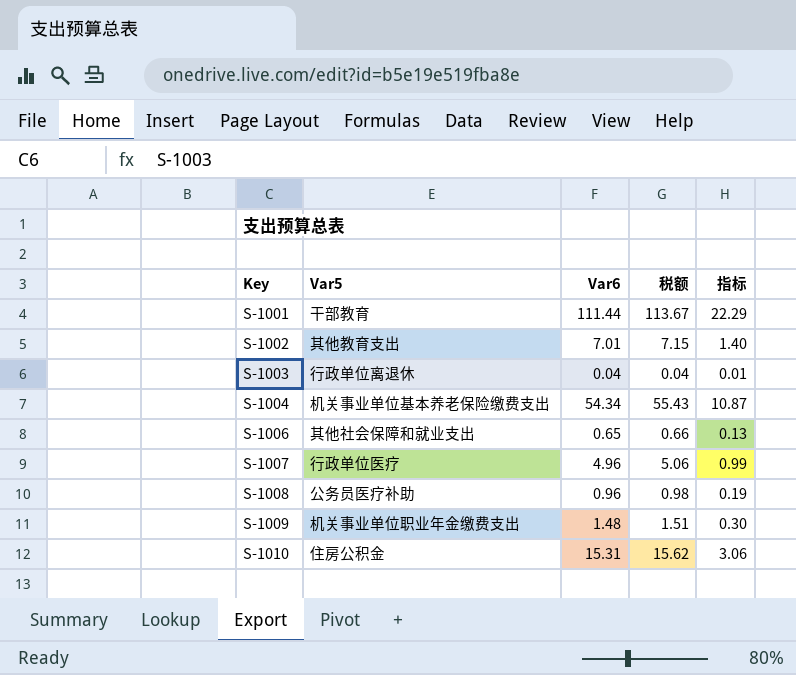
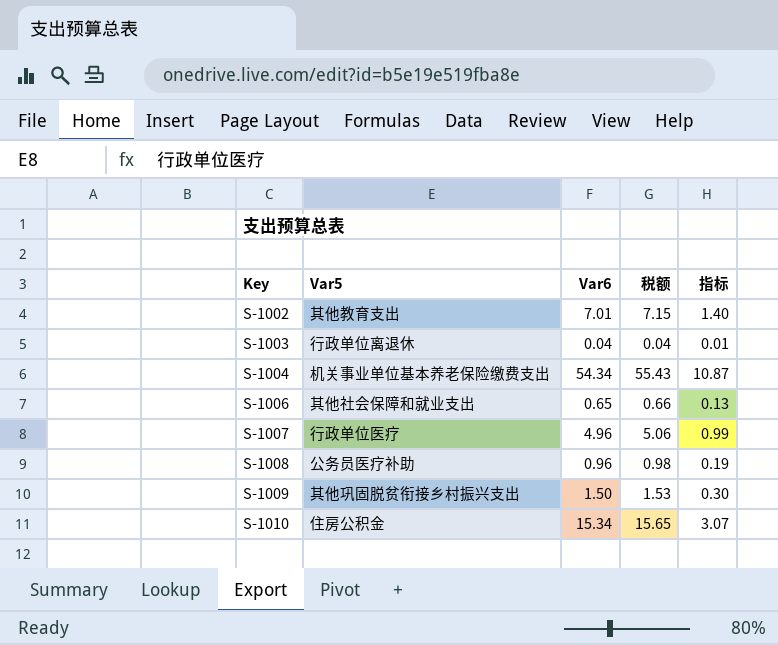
row S-1001: 干部教育 | 111.44 | 113.67 | 22.29 -> none
S-1009 | Var5: 机关事业单位职业年金缴费支出 -> 其他巩固脱贫衔接乡村振兴支出
S-1009 | Var6: 1.48 -> 1.50
S-1009 | 税额: 1.51 -> 1.53
S-1010 | Var6: 15.31 -> 15.34
S-1010 | 税额: 15.62 -> 15.65
S-1010 | 指标: 3.06 -> 3.07

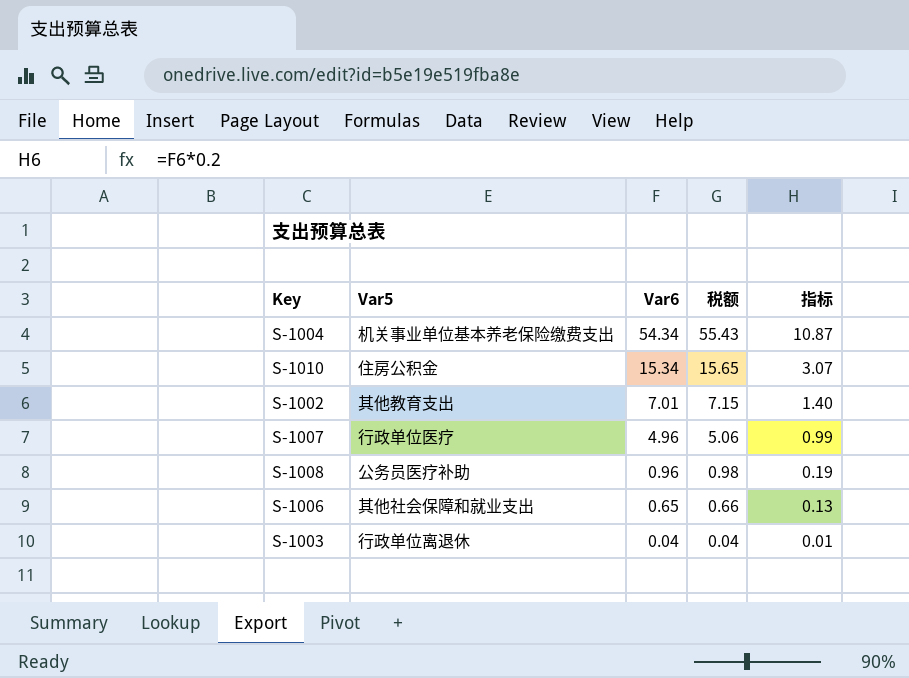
row order: Key ascending -> Var6 descending
row S-1009: 其他巩固脱贫衔接乡村振兴支出 | 1.50 | 1.53 | 0.30 -> none

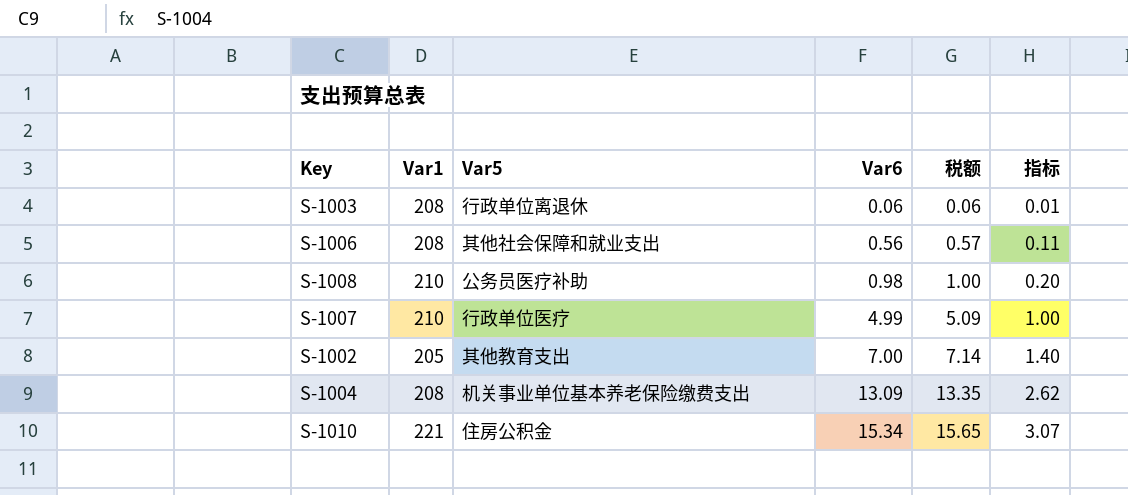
row order: Var6 descending -> Var6 ascending
column Var1 | position: none -> 2
S-1003 | Var6: 0.04 -> 0.06
S-1003 | 税额: 0.04 -> 0.06
S-1006 | Var6: 0.65 -> 0.56
S-1006 | 税额: 0.66 -> 0.57
S-1006 | 指标: 0.13 -> 0.11
S-1008 | Var6: 0.96 -> 0.98
S-1008 | 税额: 0.98 -> 1.00
S-1008 | 指标: 0.19 -> 0.20
S-1007 | Var6: 4.96 -> 4.99
S-1007 | 税额: 5.06 -> 5.09
S-1007 | 指标: 0.99 -> 1.00
S-1002 | Var6: 7.01 -> 7.00
S-1002 | 税额: 7.15 -> 7.14
S-1004 | Var6: 54.34 -> 13.09
S-1004 | 税额: 55.43 -> 13.35
S-1004 | 指标: 10.87 -> 2.62

